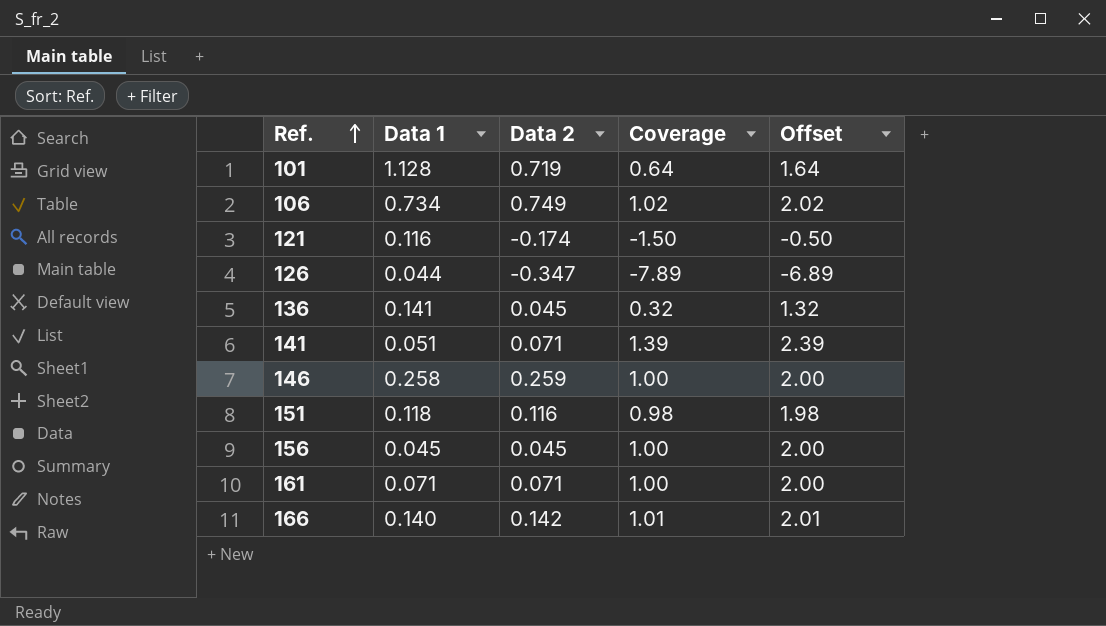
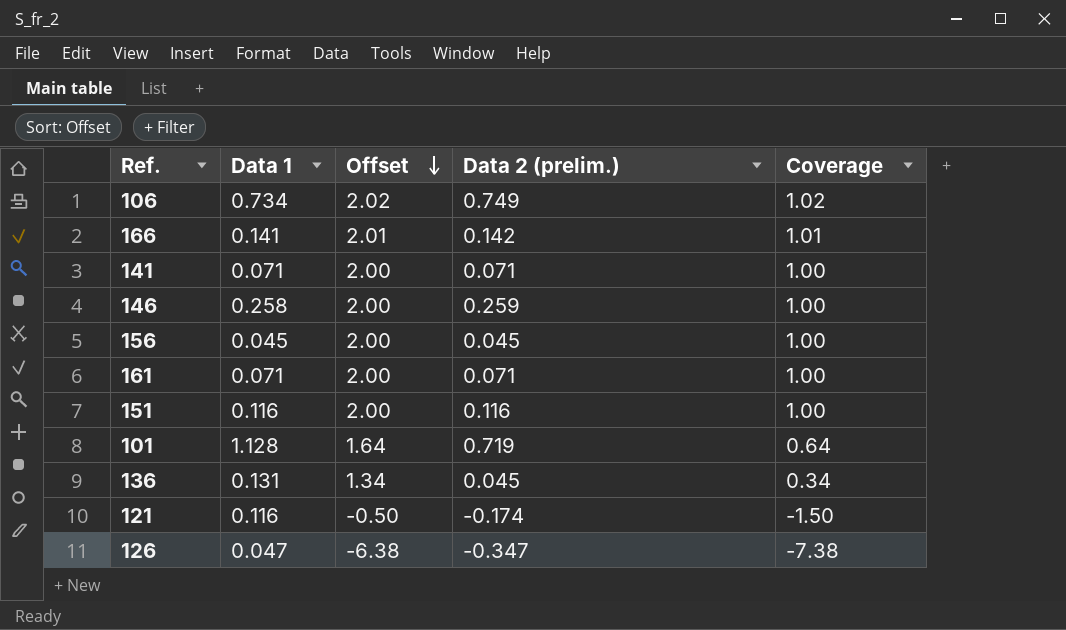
row order: Ref. ascending -> Offset descending
column Offset | position: 5 -> 3
column name: Data 2 -> Data 2 (prelim.)
166 | Data 1: 0.140 -> 0.141
141 | Data 1: 0.051 -> 0.071
141 | Offset: 2.39 -> 2.00
141 | Coverage: 1.39 -> 1.00
151 | Data 1: 0.118 -> 0.116
151 | Offset: 1.98 -> 2.00
151 | Coverage: 0.98 -> 1.00
136 | Data 1: 0.141 -> 0.131
136 | Offset: 1.32 -> 1.34
136 | Coverage: 0.32 -> 0.34
126 | Data 1: 0.044 -> 0.047
126 | Offset: -6.89 -> -6.38
126 | Coverage: -7.89 -> -7.38

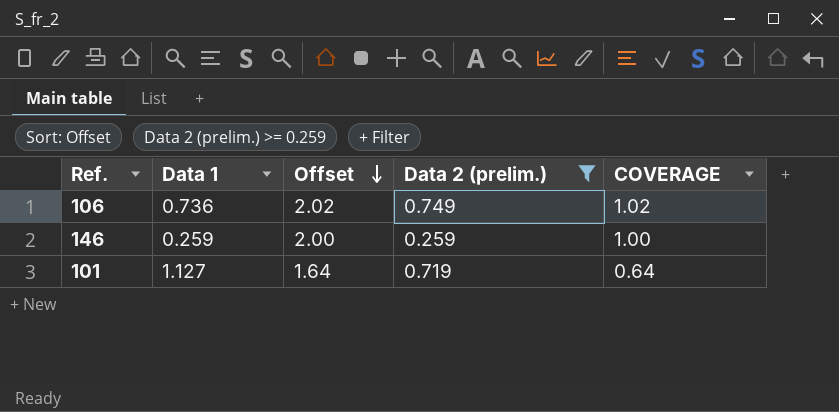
filter: none -> Data 2 (prelim.) >= 0.259
column name: Coverage -> COVERAGE
106 | Data 1: 0.734 -> 0.736
146 | Data 1: 0.258 -> 0.259
101 | Data 1: 1.128 -> 1.127

